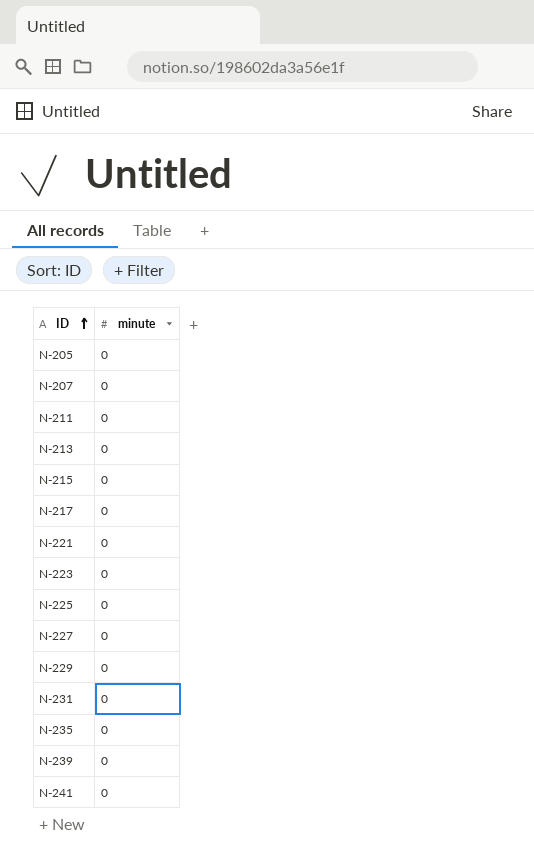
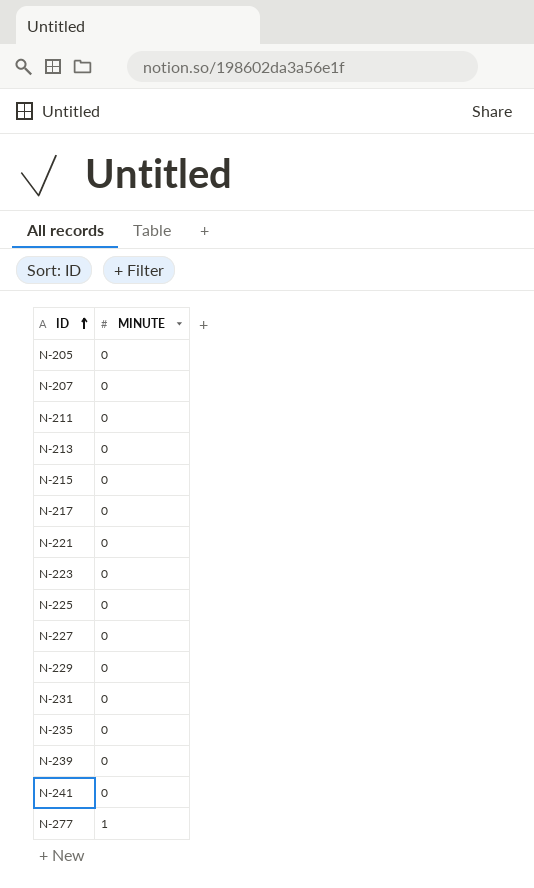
column name: minute -> MINUTE
row N-277: none -> 1

